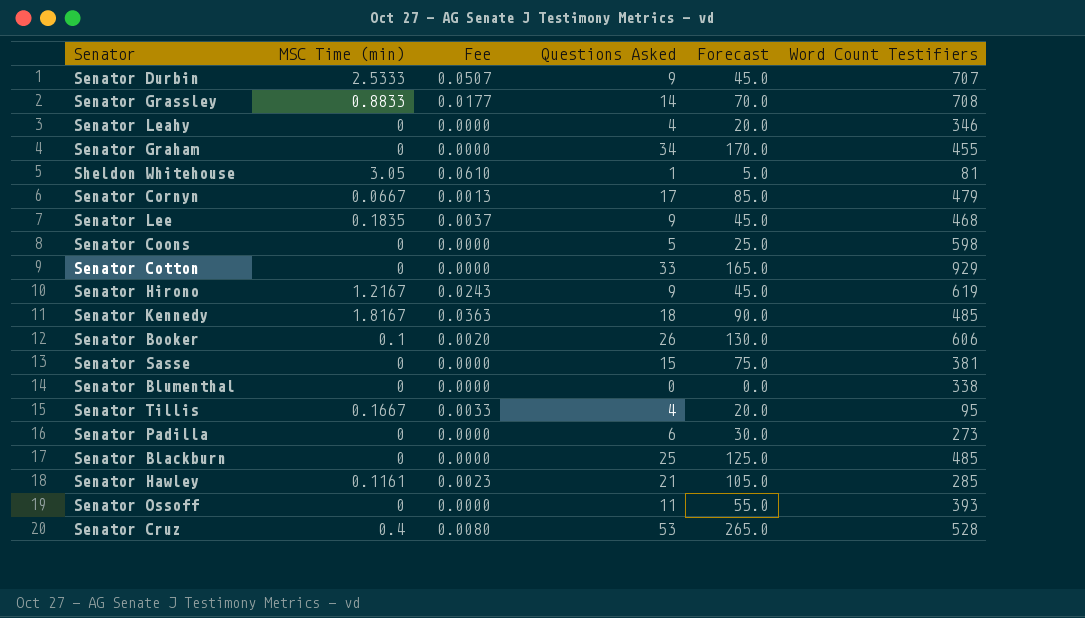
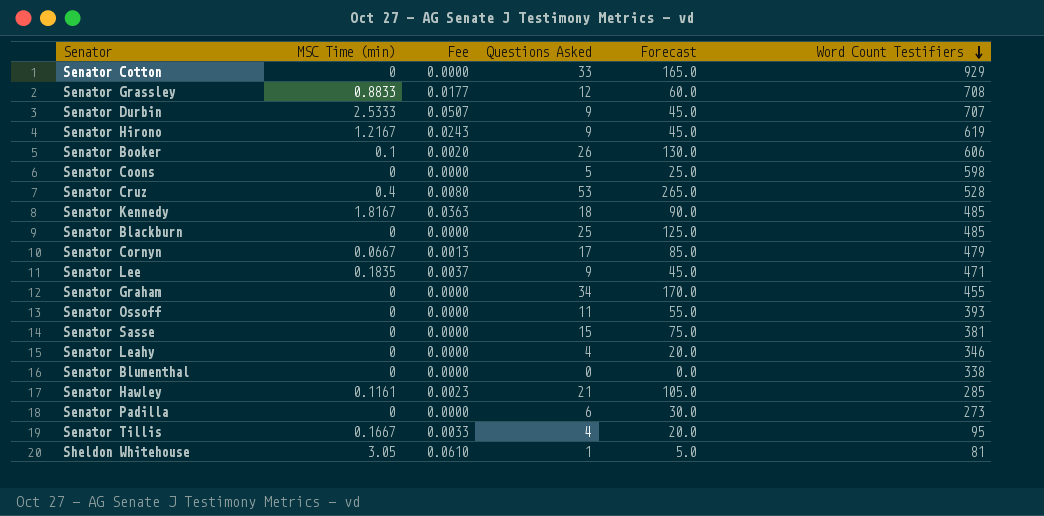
row order: none -> Word Count Testifiers descending
Senator Grassley | Questions Asked: 14 -> 12
Senator Grassley | Forecast: 70.0 -> 60.0
Senator Lee | Word Count Testifiers: 468 -> 471

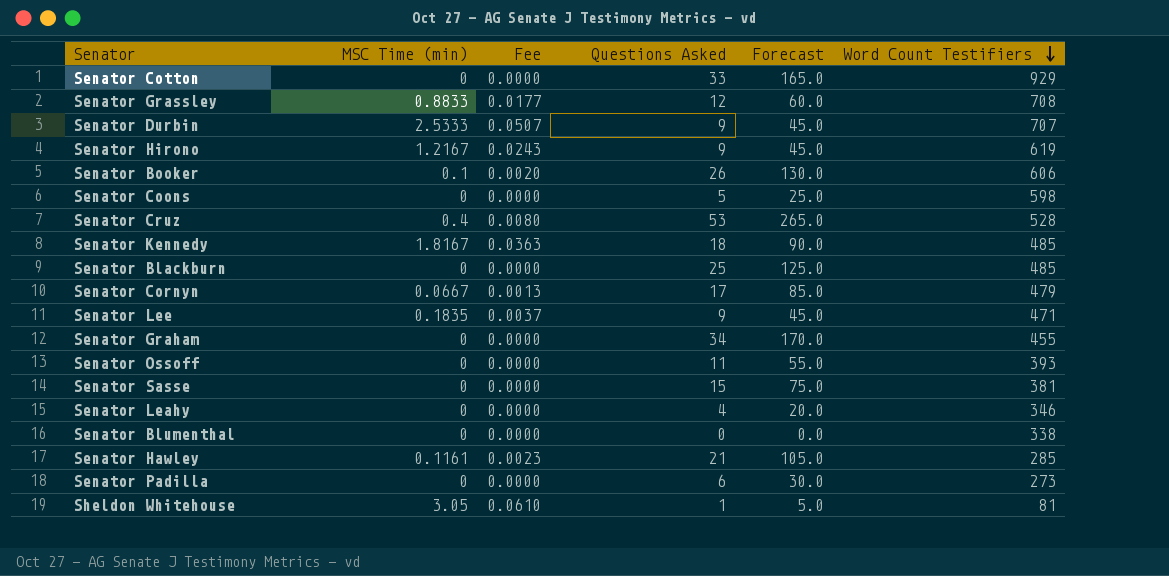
row Senator Tillis: 0.1667 | 0.0033 | 4 | 20.0 | 95 -> none

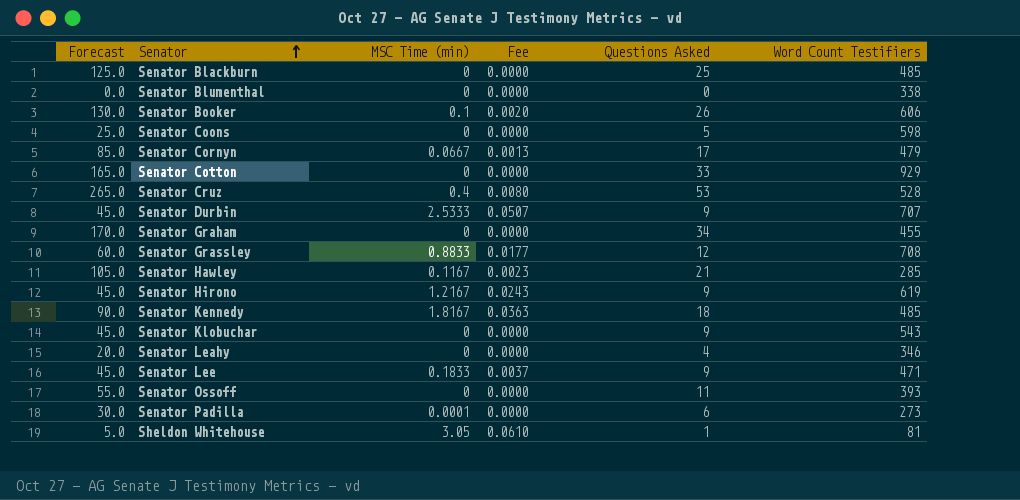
row order: Word Count Testifiers descending -> Senator ascending
column Forecast | position: 5 -> 1
row Senator Sasse: 0 | 0.0000 | 15 | 75.0 | 381 -> none
Senator Hawley | MSC Time (min): 0.1161 -> 0.1167
row Senator Klobuchar: none -> 45.0 | 0 | 0.0000 | 9 | 543
Senator Lee | MSC Time (min): 0.1835 -> 0.1833
Senator Padilla | MSC Time (min): 0 -> 0.0001

